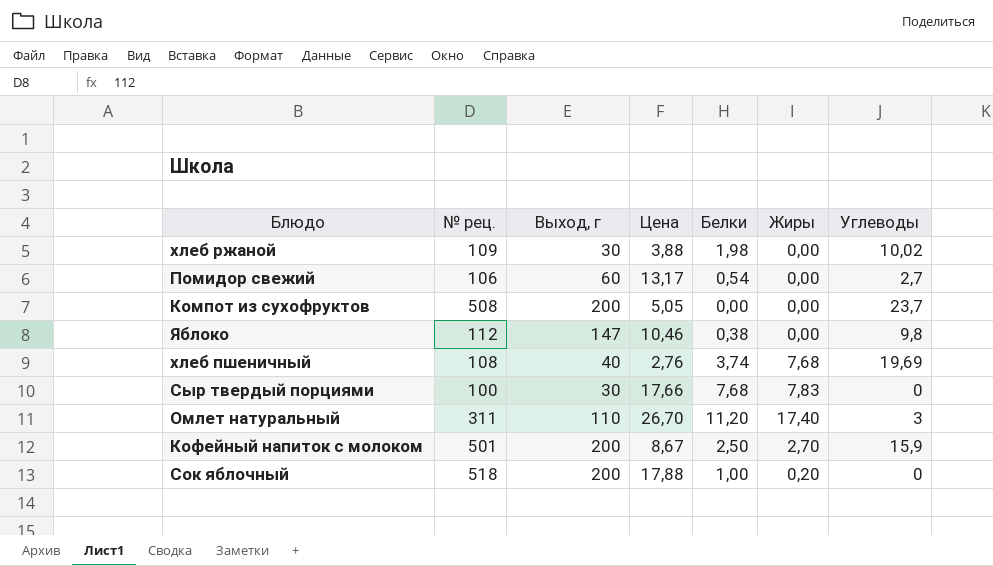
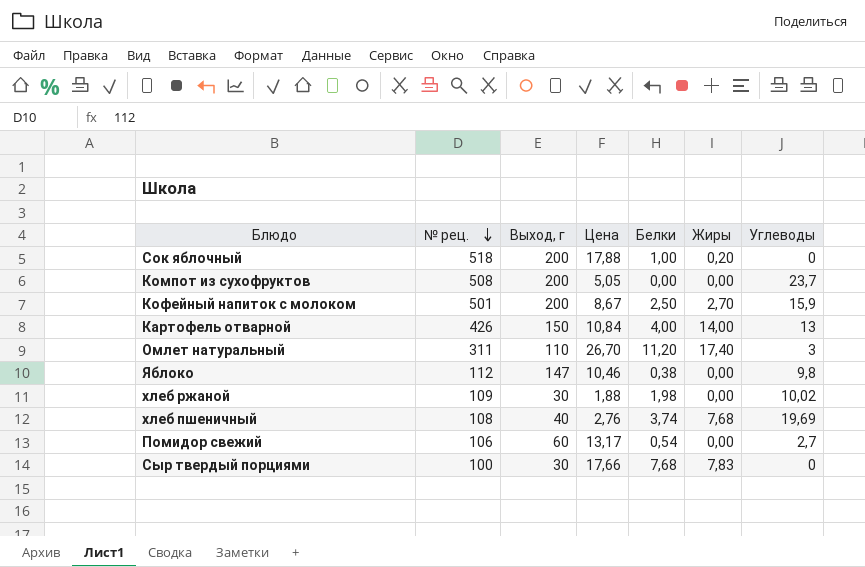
row order: none -> № рец. descending
row Картофель отварной: none -> 426 | 150 | 10,84 | 4,00 | 14,00 | 13
хлеб ржаной | Цена: 3,88 -> 1,88

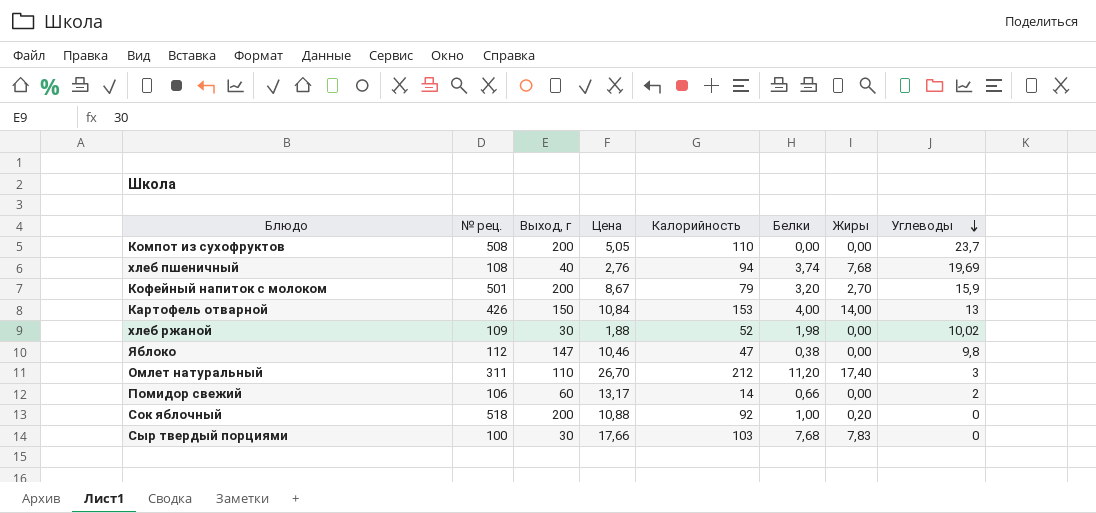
row order: № рец. descending -> Углеводы descending
column Калорийность | position: none -> 5
Кофейный напиток с молоком | Белки: 2,50 -> 3,20
Помидор свежий | Белки: 0,54 -> 0,66
Помидор свежий | Углеводы: 2,7 -> 2
Сок яблочный | Цена: 17,88 -> 10,88

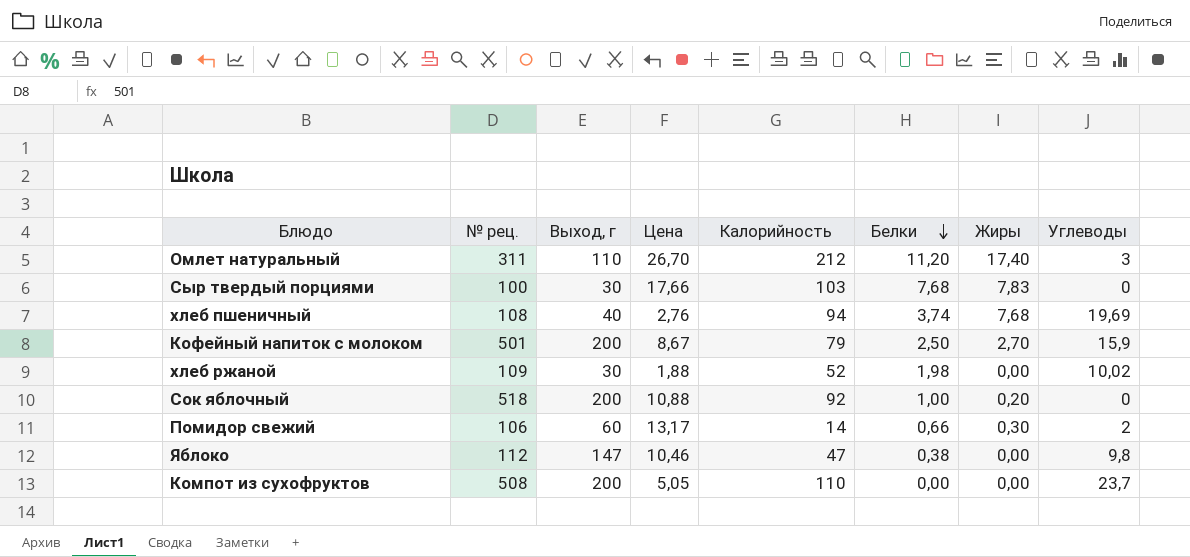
row order: Углеводы descending -> Белки descending
row Картофель отварной: 426 | 150 | 10,84 | 153 | 4,00 | 14,00 | 13 -> none
Кофейный напиток с молоком | Белки: 3,20 -> 2,50
Помидор свежий | Жиры: 0,00 -> 0,30

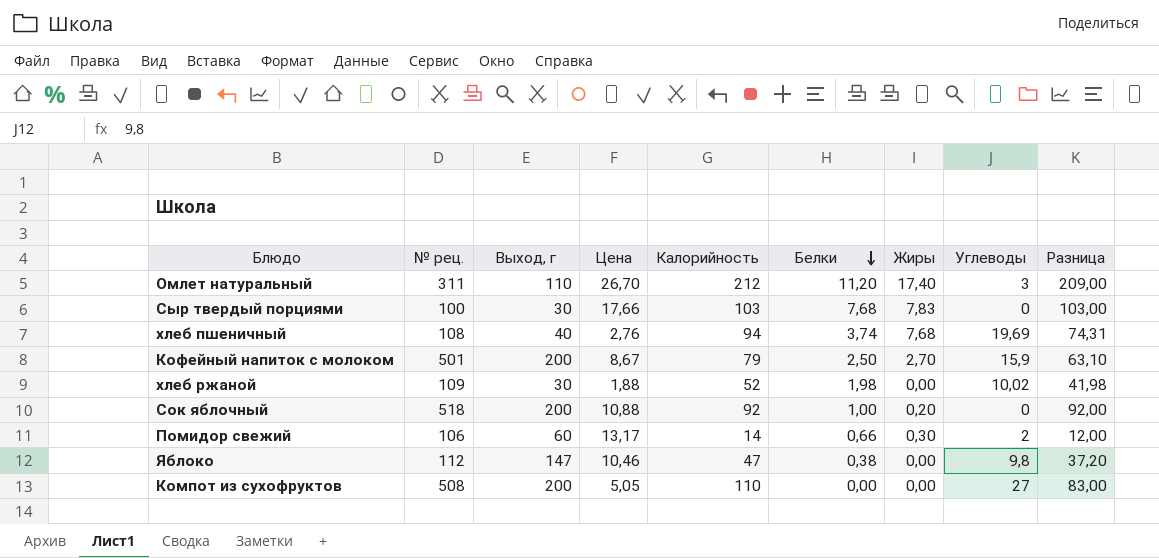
column Разница | formula: none -> [Калорийность] - [Углеводы]
Компот из сухофруктов | Углеводы: 23,7 -> 27

